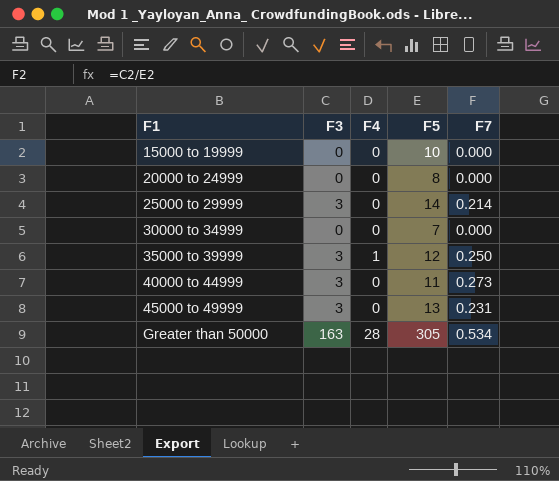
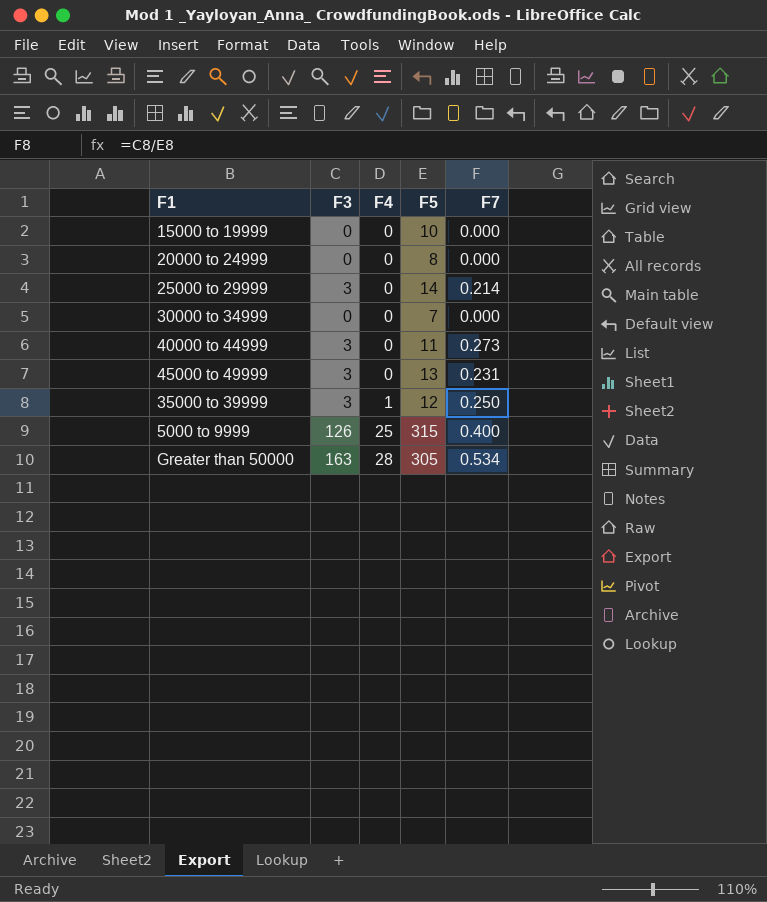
row order: F1 ascending -> F4 ascending
row 5000 to 9999: none -> 126 | 25 | 315 | 0.400

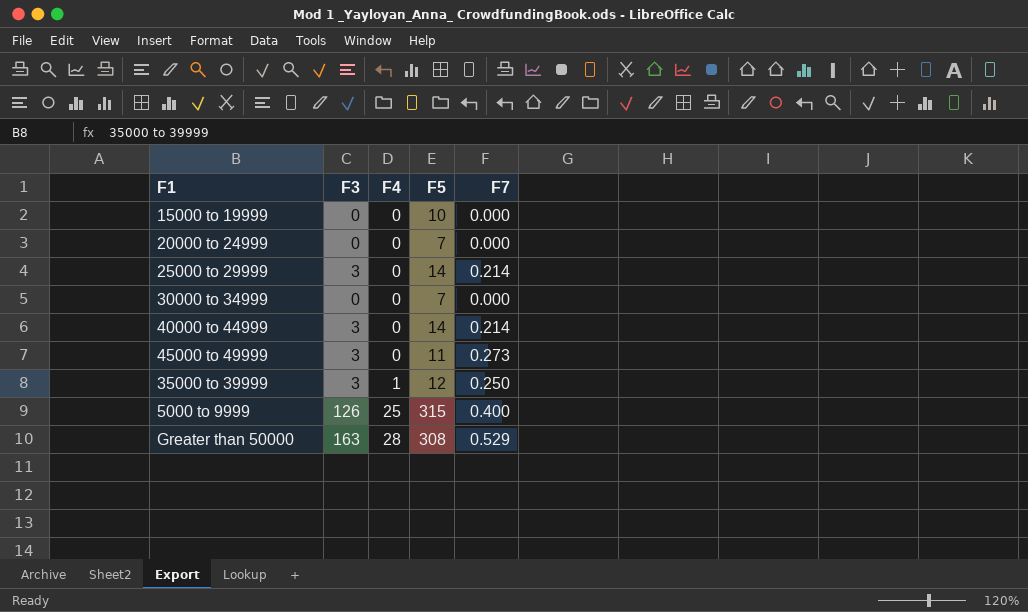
20000 to 24999 | F5: 8 -> 7
40000 to 44999 | F5: 11 -> 14
40000 to 44999 | F7: 0.273 -> 0.214
45000 to 49999 | F5: 13 -> 11
45000 to 49999 | F7: 0.231 -> 0.273
Greater than 50000 | F5: 305 -> 308
Greater than 50000 | F7: 0.534 -> 0.529

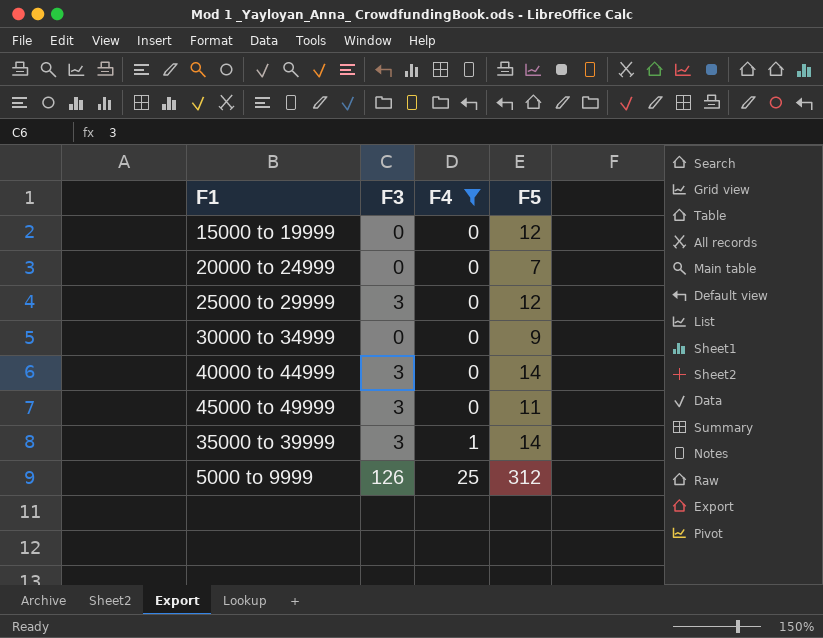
filter: none -> F4 != 28
column F7 | formula: [F3] / [F5] -> none
15000 to 19999 | F5: 10 -> 12
25000 to 29999 | F5: 14 -> 12
30000 to 34999 | F5: 7 -> 9
35000 to 39999 | F5: 12 -> 14
5000 to 9999 | F5: 315 -> 312

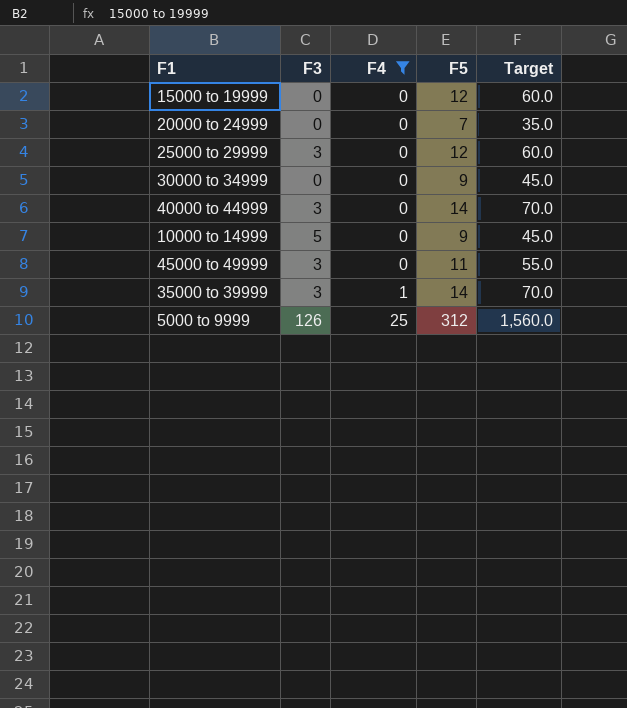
column Target | formula: none -> [F5] * 5
row 10000 to 14999: none -> 5 | 0 | 9 | 45.0

